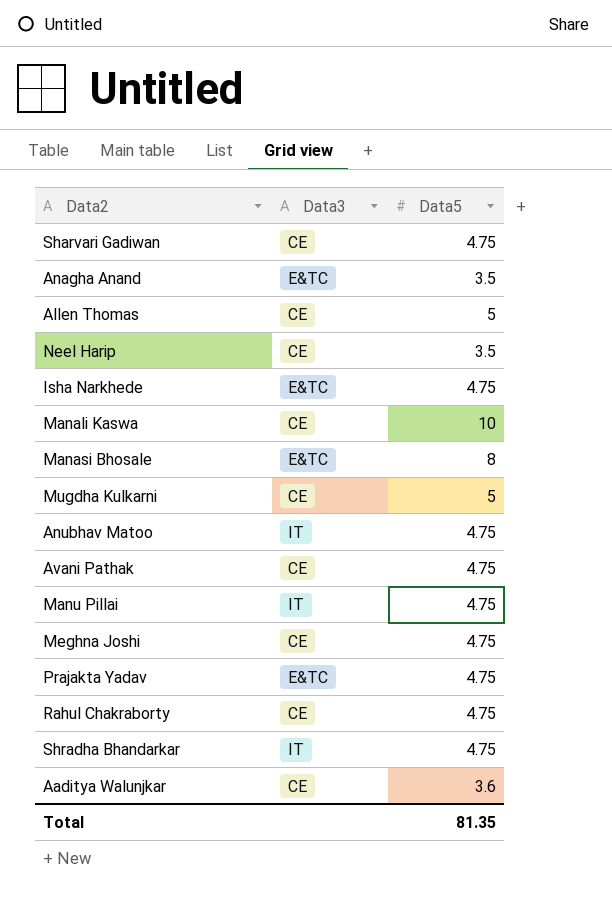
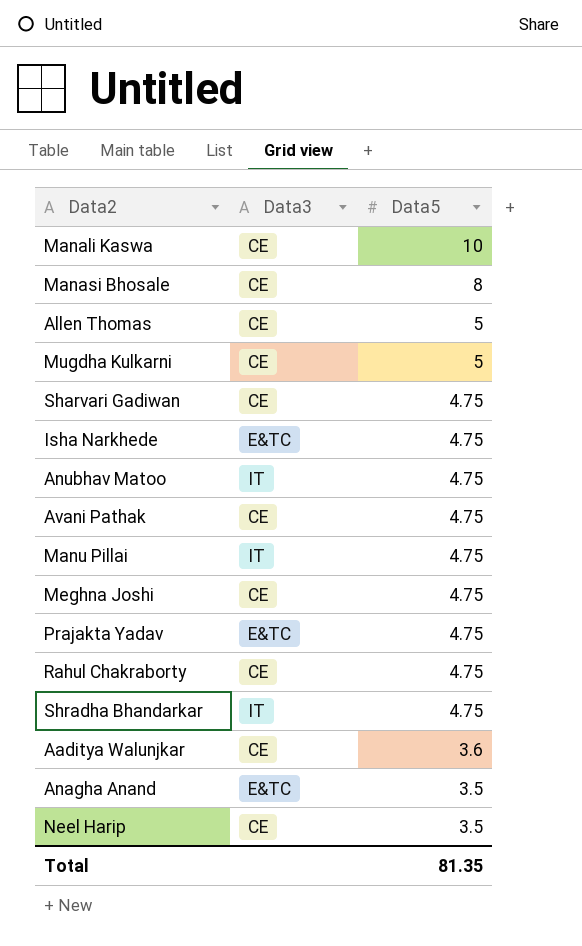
row order: none -> Data5 descending
Manasi Bhosale | Data3: E&TC -> CE

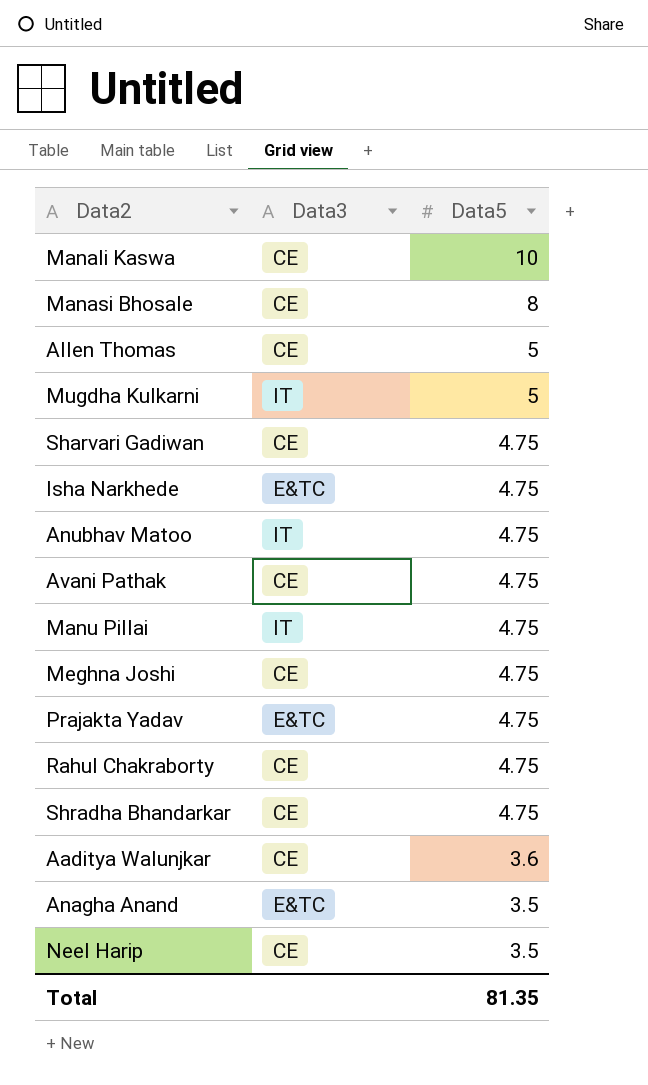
Mugdha Kulkarni | Data3: CE -> IT
Shradha Bhandarkar | Data3: IT -> CE

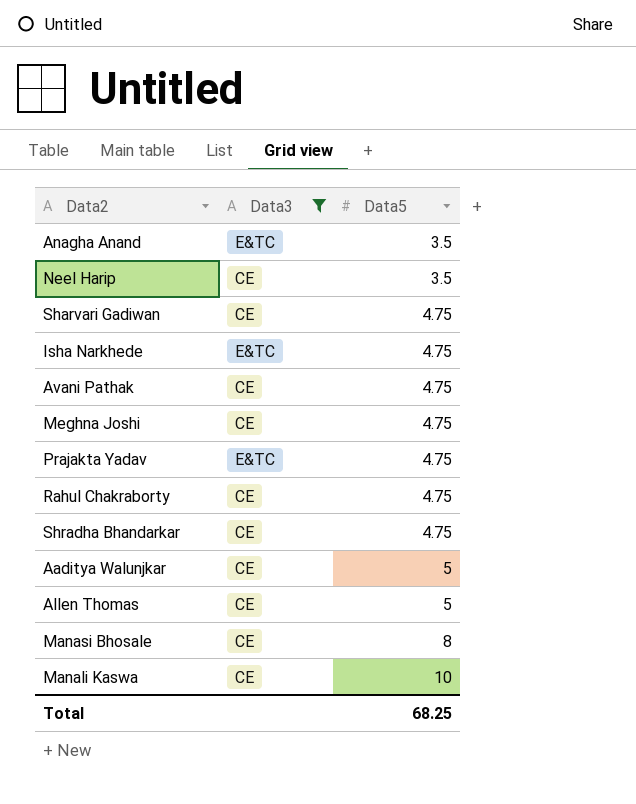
filter: none -> Data3 != IT
row order: Data5 descending -> Data5 ascending
Aaditya Walunjkar | Data5: 3.6 -> 5
Total | Data5: 81.35 -> 68.25

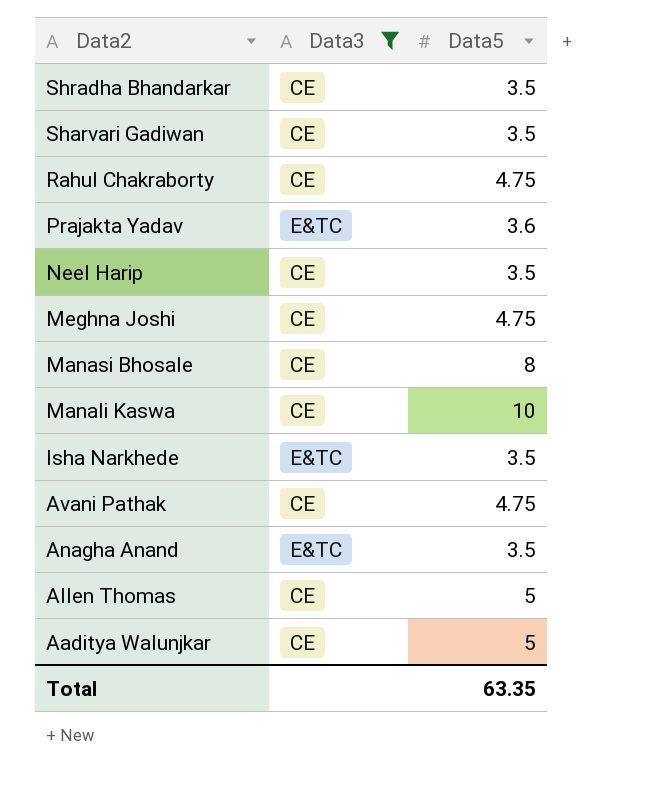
row order: Data5 ascending -> Data2 descending
Shradha Bhandarkar | Data5: 4.75 -> 3.5
Sharvari Gadiwan | Data5: 4.75 -> 3.5
Prajakta Yadav | Data5: 4.75 -> 3.6
Isha Narkhede | Data5: 4.75 -> 3.5
Total | Data5: 68.25 -> 63.35

